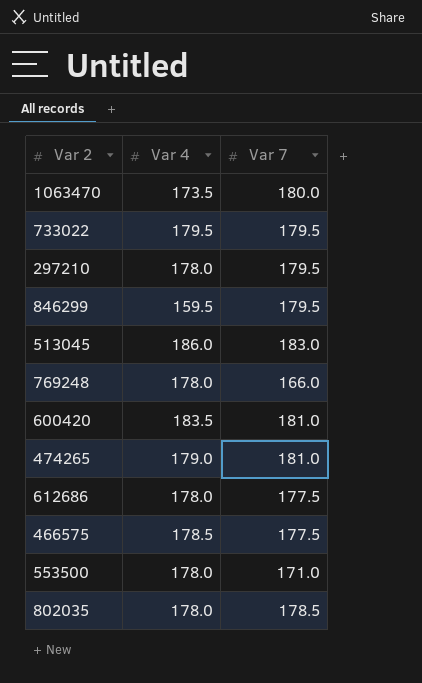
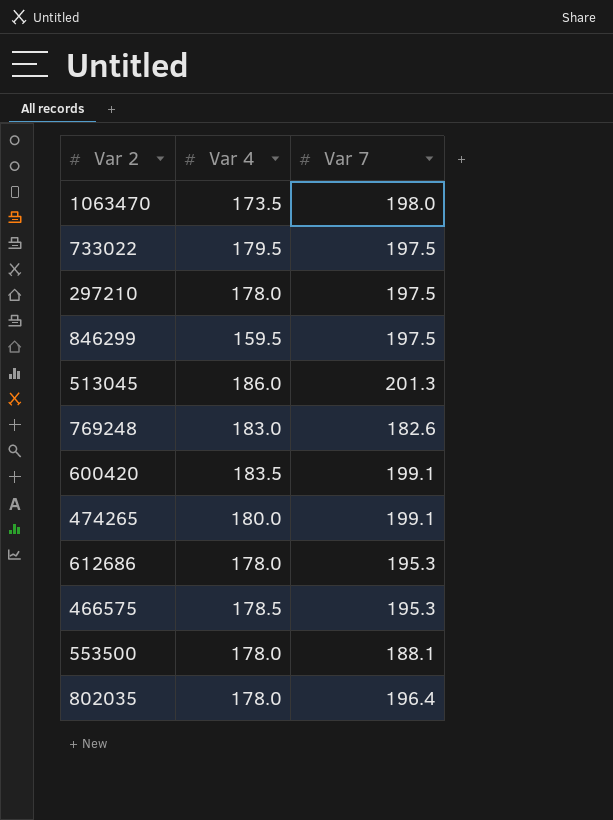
1063470 | Var 7: 180.0 -> 198.0
733022 | Var 7: 179.5 -> 197.5
297210 | Var 7: 179.5 -> 197.5
846299 | Var 7: 179.5 -> 197.5
513045 | Var 7: 183.0 -> 201.3
769248 | Var 4: 178.0 -> 183.0
769248 | Var 7: 166.0 -> 182.6
600420 | Var 7: 181.0 -> 199.1
474265 | Var 4: 179.0 -> 180.0
474265 | Var 7: 181.0 -> 199.1
612686 | Var 7: 177.5 -> 195.3
466575 | Var 7: 177.5 -> 195.3
553500 | Var 7: 171.0 -> 188.1
802035 | Var 7: 178.5 -> 196.4

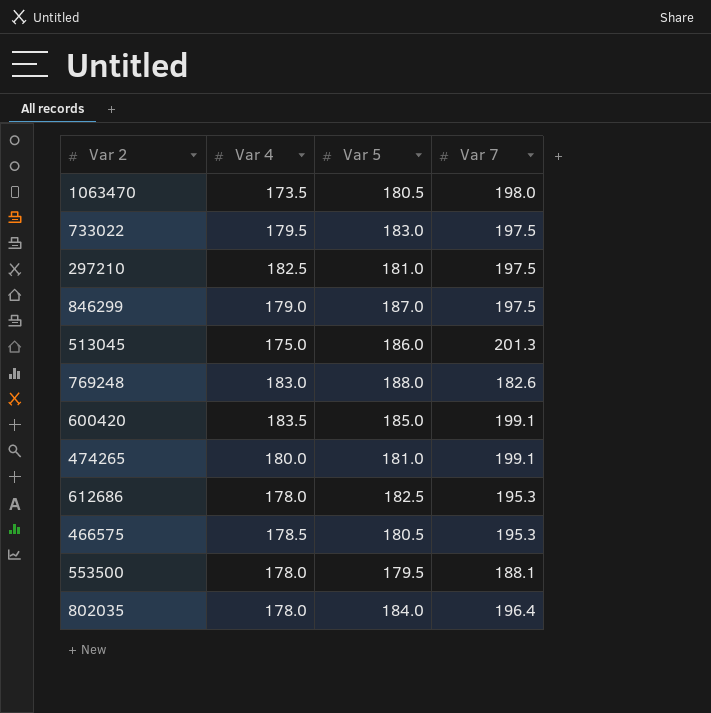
column Var 5 | position: none -> 3
297210 | Var 4: 178.0 -> 182.5
846299 | Var 4: 159.5 -> 179.0
513045 | Var 4: 186.0 -> 175.0

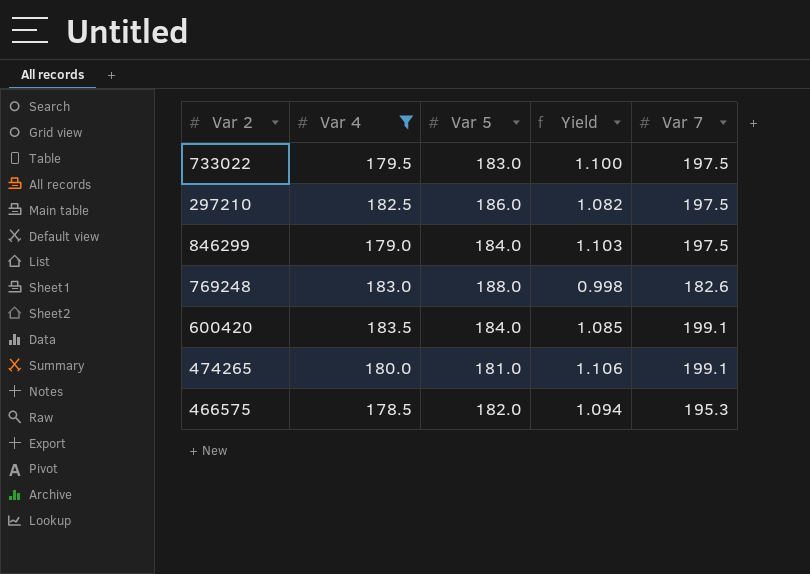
filter: none -> Var 4 >= 178.5
column Yield | formula: none -> [Var 7] / [Var 4]
297210 | Var 5: 181.0 -> 186.0
846299 | Var 5: 187.0 -> 184.0
600420 | Var 5: 185.0 -> 184.0
466575 | Var 5: 180.5 -> 182.0

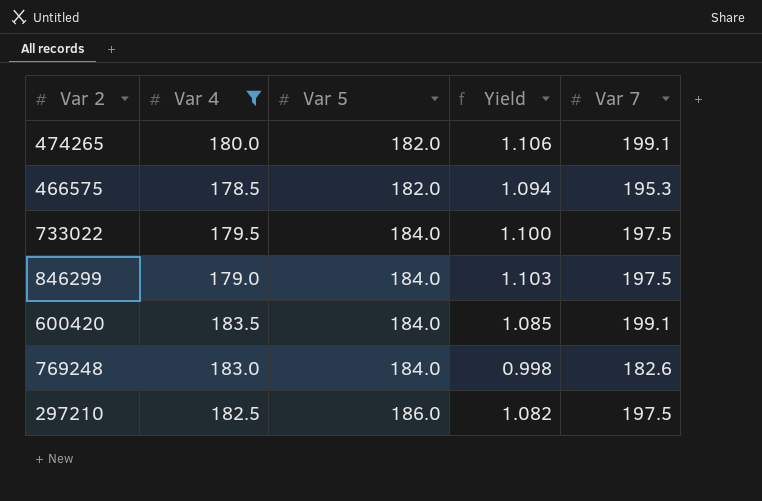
row order: none -> Var 5 ascending
474265 | Var 5: 181.0 -> 182.0
733022 | Var 5: 183.0 -> 184.0
769248 | Var 5: 188.0 -> 184.0

